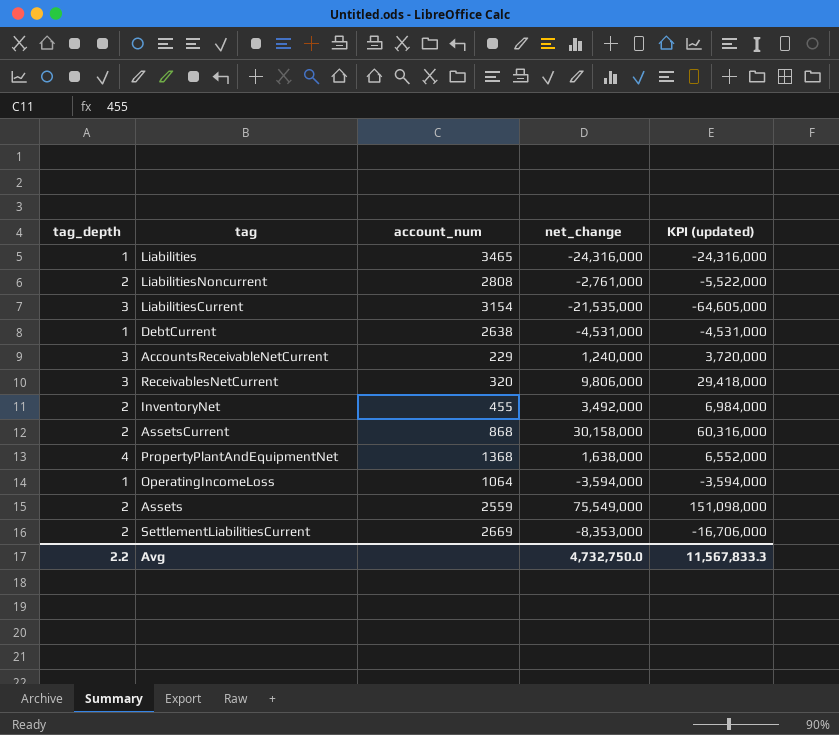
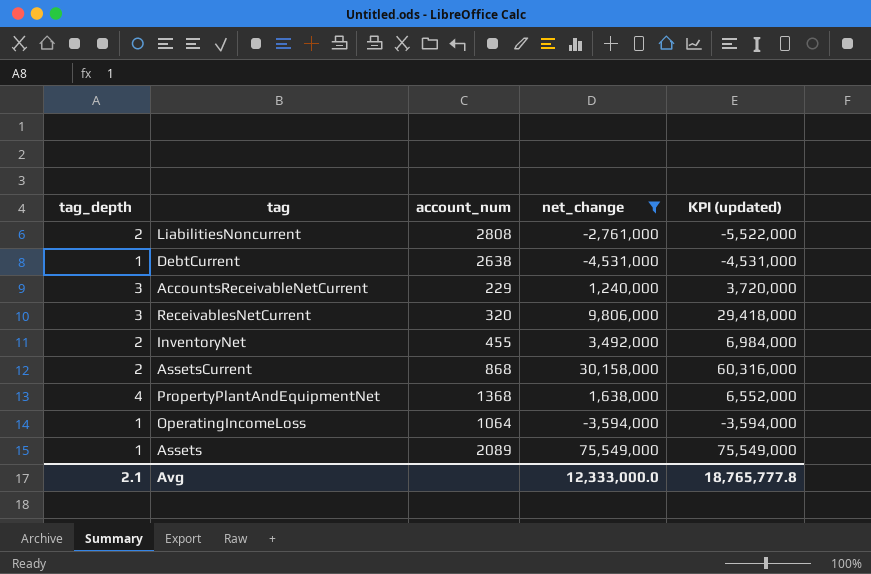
filter: none -> net_change >= -4,531,000
Assets | tag_depth: 2 -> 1
Assets | account_num: 2559 -> 2089
Assets | KPI (updated): 151,098,000 -> 75,549,000
Avg | tag_depth: 2.2 -> 2.1
Avg | net_change: 4,732,750.0 -> 12,333,000.0
Avg | KPI (updated): 11,567,833.3 -> 18,765,777.8

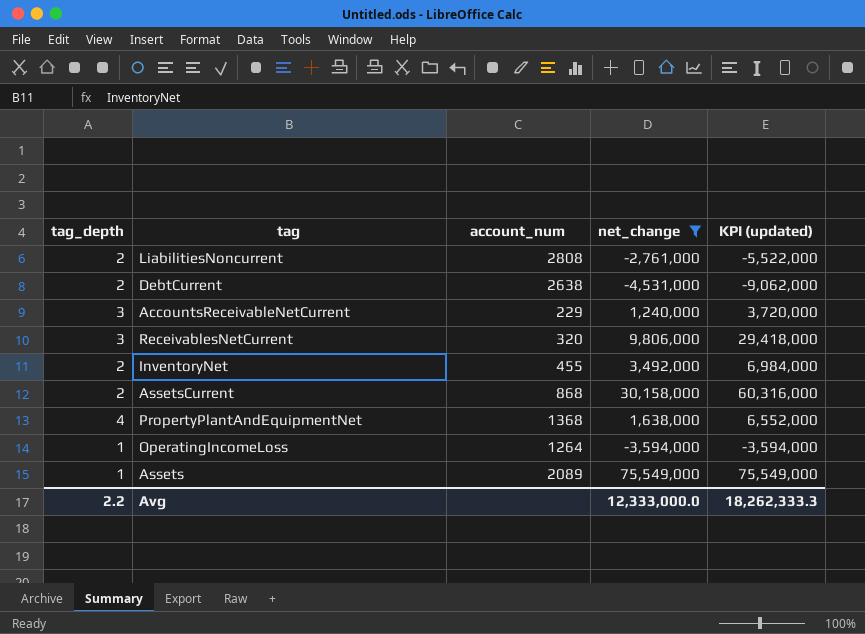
DebtCurrent | tag_depth: 1 -> 2
DebtCurrent | KPI (updated): -4,531,000 -> -9,062,000
OperatingIncomeLoss | account_num: 1064 -> 1264
Avg | tag_depth: 2.1 -> 2.2
Avg | KPI (updated): 18,765,777.8 -> 18,262,333.3

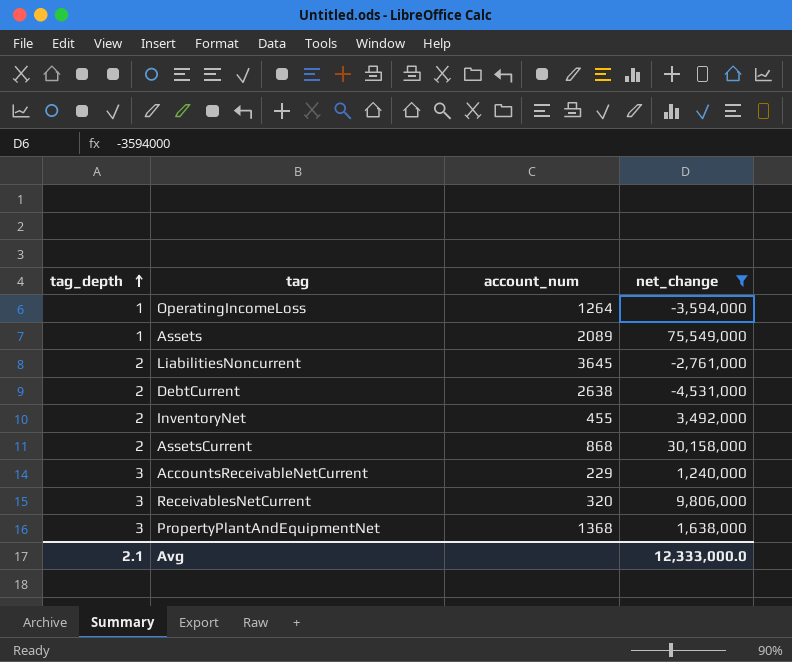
row order: none -> tag_depth ascending
column KPI (updated) | formula: [tag_depth] * [net_change] -> none
LiabilitiesNoncurrent | account_num: 2808 -> 3645
PropertyPlantAndEquipmentNet | tag_depth: 4 -> 3
Avg | tag_depth: 2.2 -> 2.1

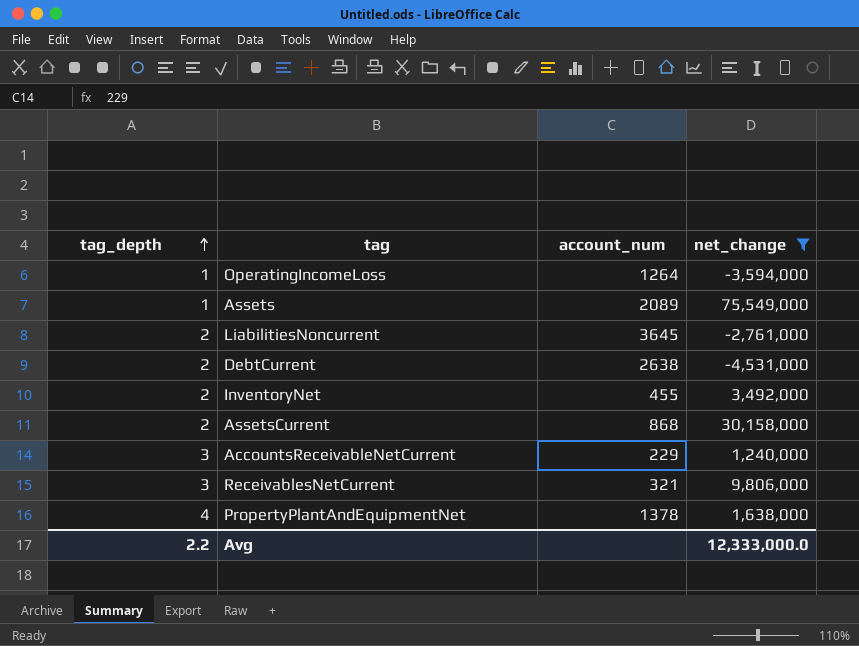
ReceivablesNetCurrent | account_num: 320 -> 321
PropertyPlantAndEquipmentNet | tag_depth: 3 -> 4
PropertyPlantAndEquipmentNet | account_num: 1368 -> 1378
Avg | tag_depth: 2.1 -> 2.2

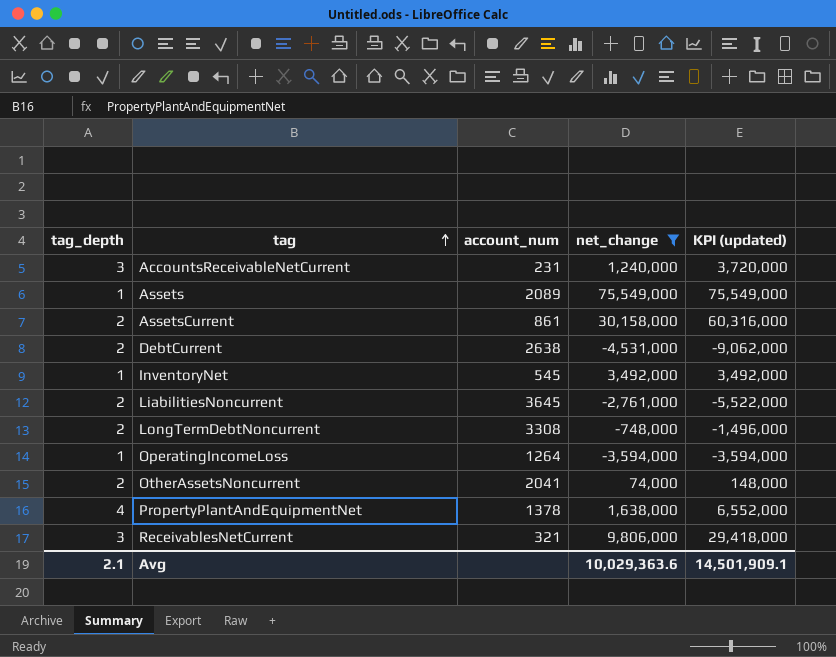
row order: tag_depth ascending -> tag ascending
column KPI (updated) | formula: none -> [tag_depth] * [net_change]
AccountsReceivableNetCurrent | account_num: 229 -> 231
AssetsCurrent | account_num: 868 -> 861
InventoryNet | tag_depth: 2 -> 1
InventoryNet | account_num: 455 -> 545
row LongTermDebtNoncurrent: none -> 2 | 3308 | -748,000 | -1,496,000
row OtherAssetsNoncurrent: none -> 2 | 2041 | 74,000 | 148,000
Avg | tag_depth: 2.2 -> 2.1
Avg | net_change: 12,333,000.0 -> 10,029,363.6

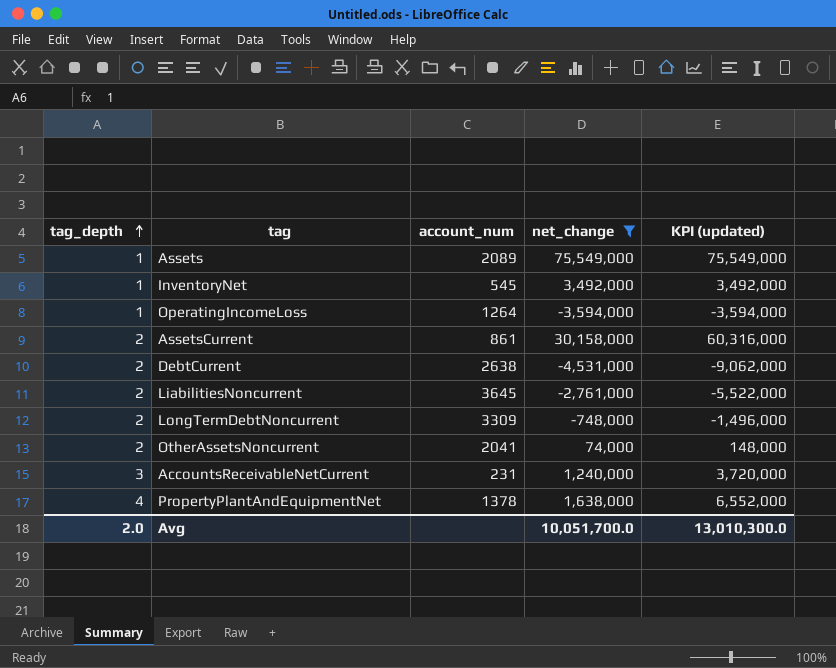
row order: tag ascending -> tag_depth ascending
row ReceivablesNetCurrent: 3 | 321 | 9,806,000 | 29,418,000 -> none
LongTermDebtNoncurrent | account_num: 3308 -> 3309
Avg | tag_depth: 2.1 -> 2.0
Avg | net_change: 10,029,363.6 -> 10,051,700.0
Avg | KPI (updated): 14,501,909.1 -> 13,010,300.0

